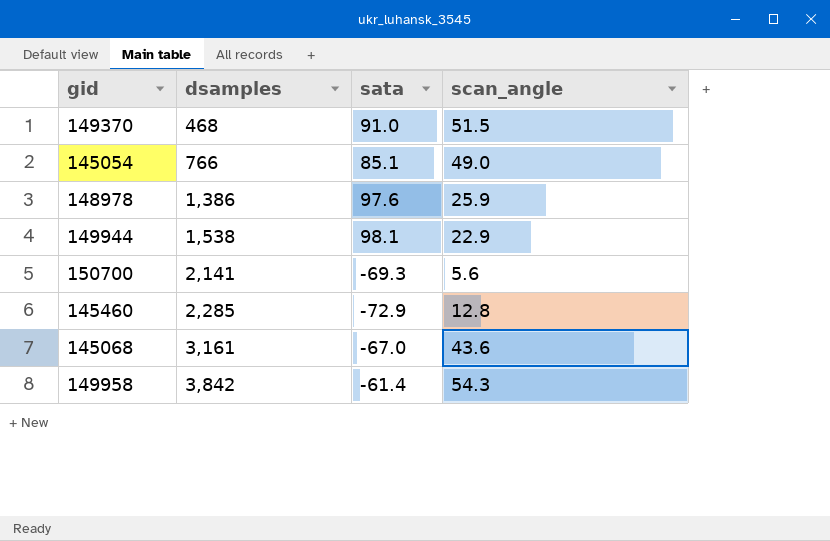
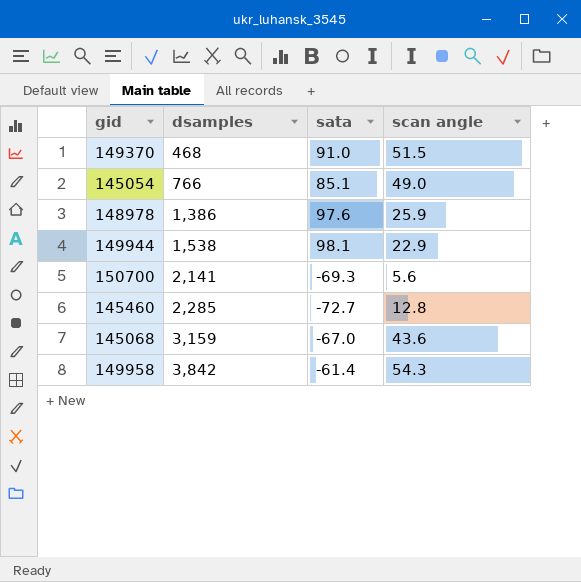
column name: scan_angle -> scan angle
145460 | sata: -72.9 -> -72.7
145068 | dsamples: 3,161 -> 3,159

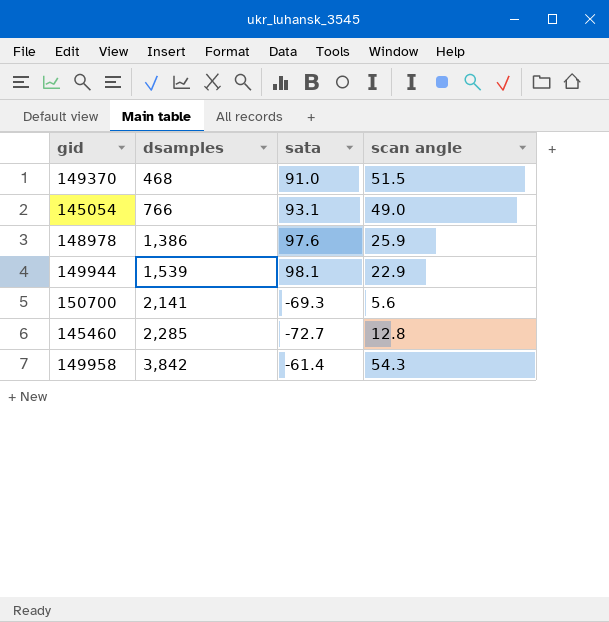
row 145068: 3,159 | -67.0 | 43.6 -> none
145054 | sata: 85.1 -> 93.1
149944 | dsamples: 1,538 -> 1,539

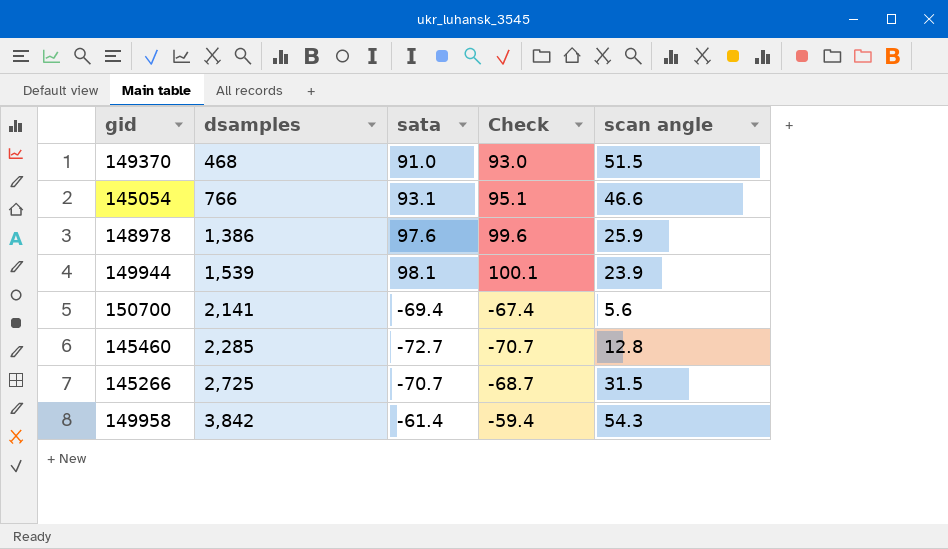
column Check | formula: none -> [sata] + 2
145054 | scan angle: 49.0 -> 46.6
149944 | scan angle: 22.9 -> 23.9
150700 | sata: -69.3 -> -69.4
row 145266: none -> 2,725 | -70.7 | -68.7 | 31.5

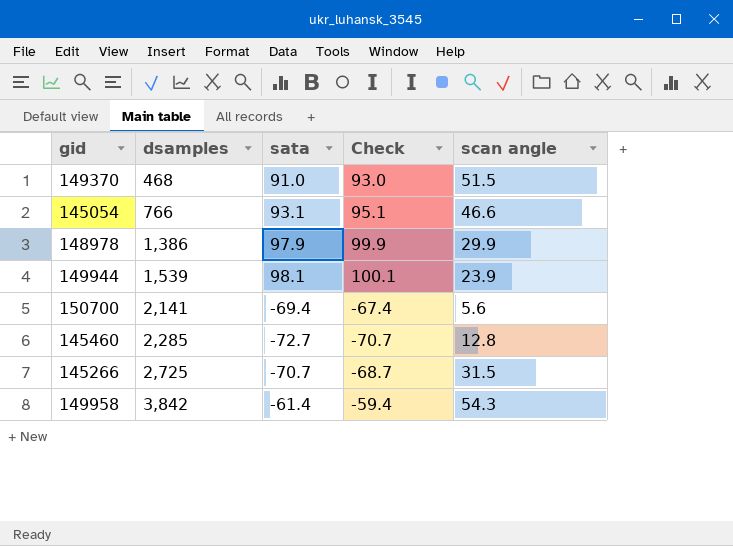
148978 | sata: 97.6 -> 97.9
148978 | Check: 99.6 -> 99.9
148978 | scan angle: 25.9 -> 29.9

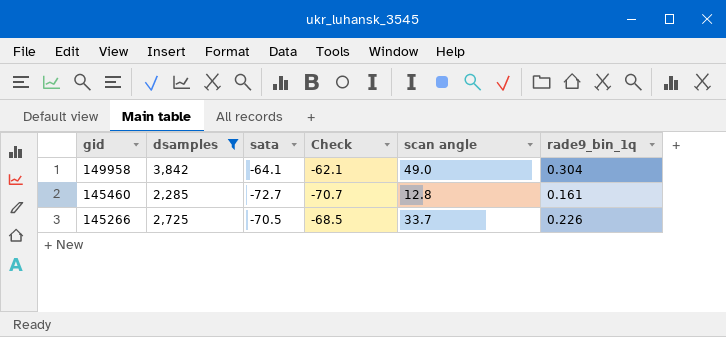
filter: none -> dsamples >= 2,285
row order: dsamples ascending -> gid descending
column rade9_bin_1q | position: none -> 6
149958 | sata: -61.4 -> -64.1
149958 | Check: -59.4 -> -62.1
149958 | scan angle: 54.3 -> 49.0
145266 | sata: -70.7 -> -70.5
145266 | Check: -68.7 -> -68.5
145266 | scan angle: 31.5 -> 33.7

